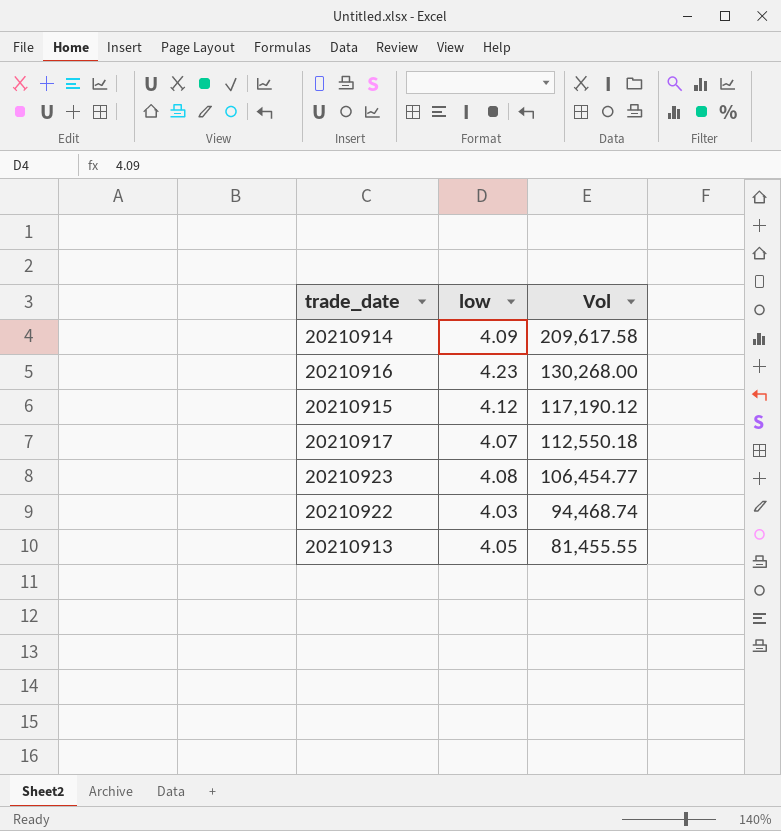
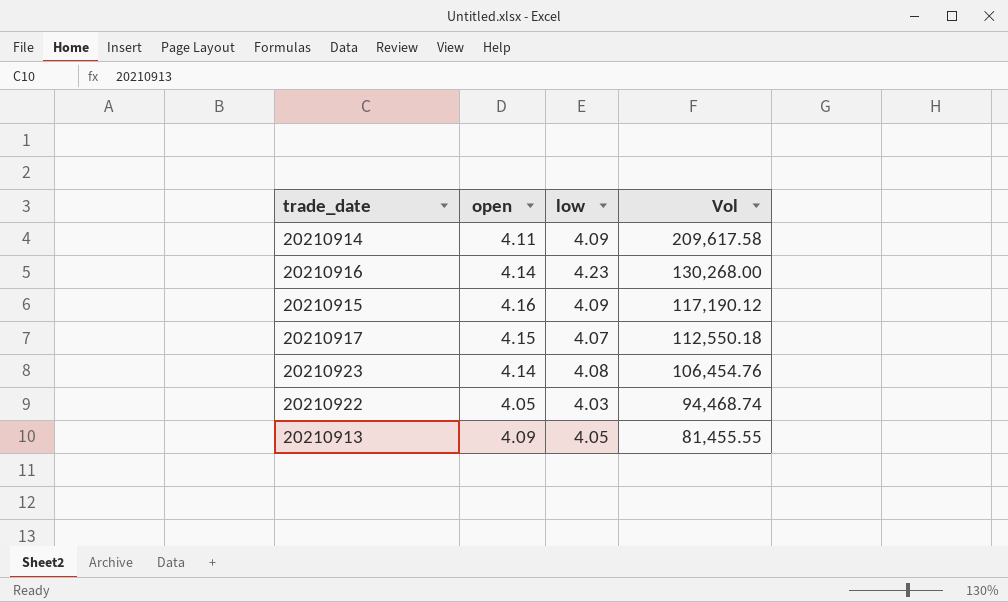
column open | position: none -> 2
20210915 | low: 4.12 -> 4.09
20210923 | Vol: 106,454.77 -> 106,454.76

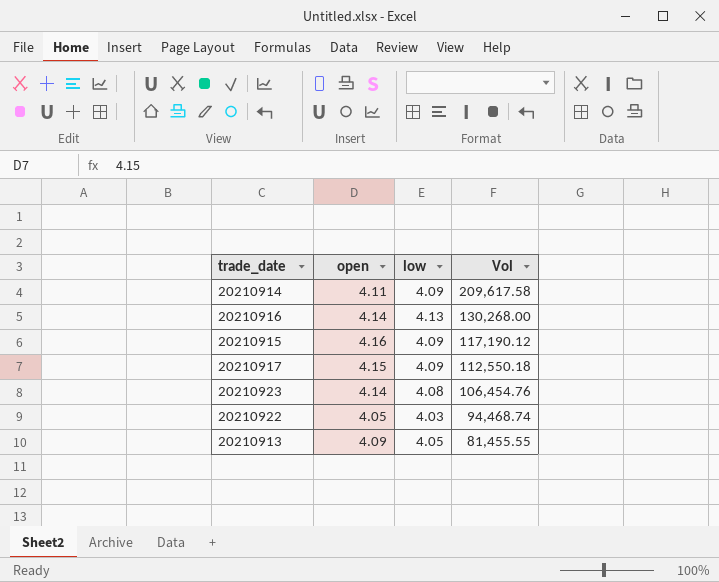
20210916 | low: 4.23 -> 4.13
20210917 | low: 4.07 -> 4.09

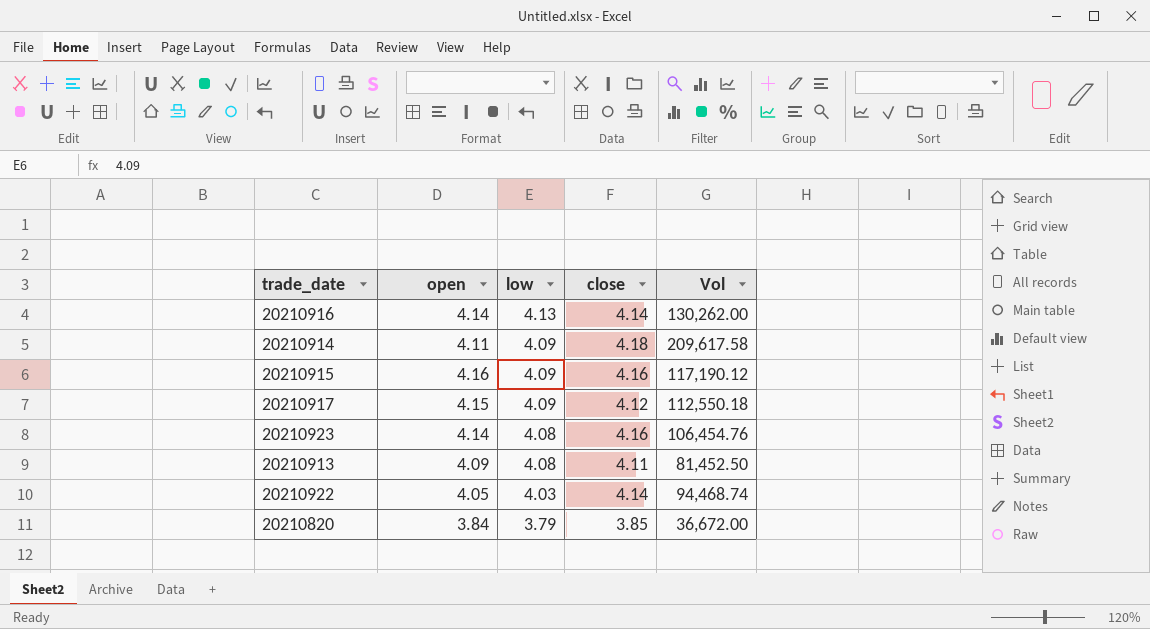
row order: Vol descending -> low descending
column close | position: none -> 4
20210916 | Vol: 130,268.00 -> 130,262.00
20210913 | low: 4.05 -> 4.08
20210913 | Vol: 81,455.55 -> 81,452.50
row 20210820: none -> 3.84 | 3.79 | 3.85 | 36,672.00

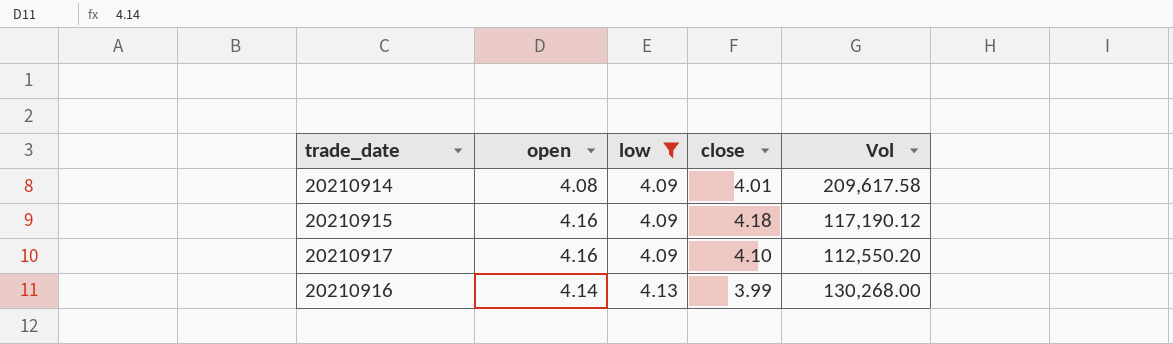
filter: none -> low >= 4.09
row order: low descending -> low ascending
20210914 | open: 4.11 -> 4.08
20210914 | close: 4.18 -> 4.01
20210915 | close: 4.16 -> 4.18
20210917 | open: 4.15 -> 4.16
20210917 | close: 4.12 -> 4.10
20210917 | Vol: 112,550.18 -> 112,550.20
20210916 | close: 4.14 -> 3.99
20210916 | Vol: 130,262.00 -> 130,268.00

